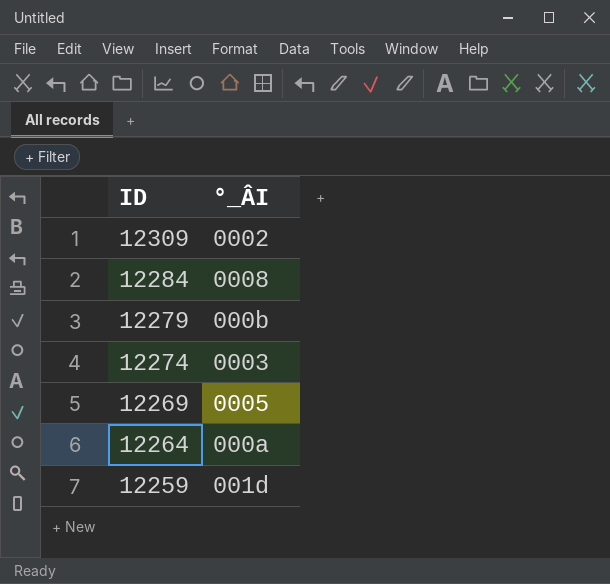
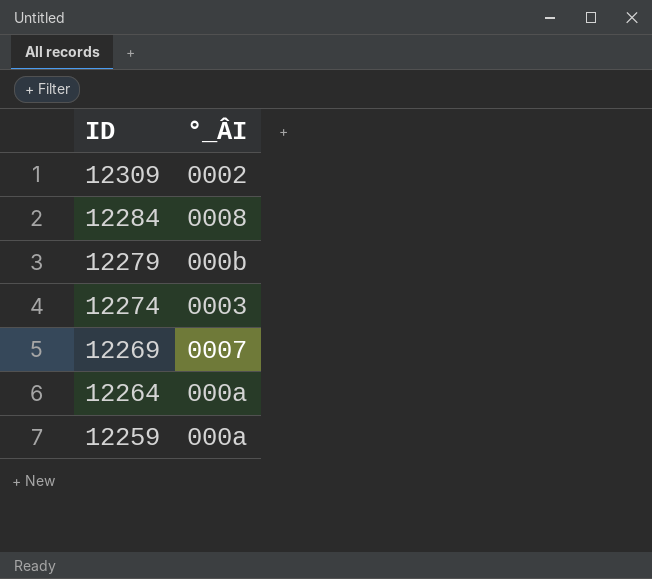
12269 | °_ÂI: 0005 -> 0007
12259 | °_ÂI: 001d -> 000a

